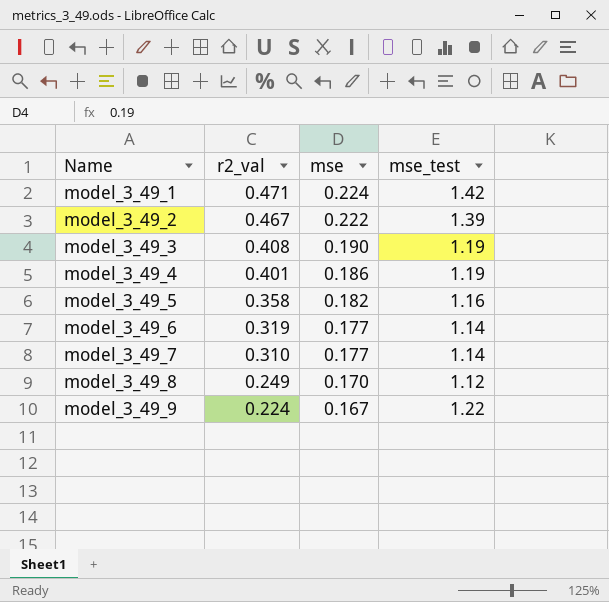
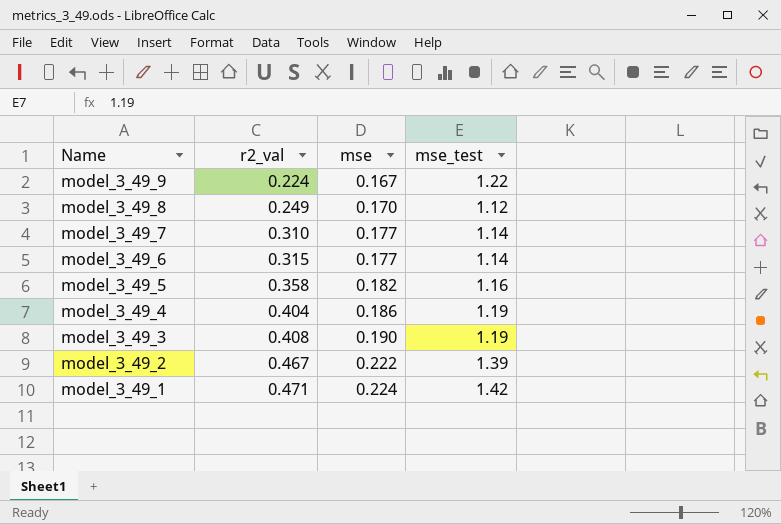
row order: Name ascending -> Name descending
model_3_49_6 | r2_val: 0.319 -> 0.315
model_3_49_4 | r2_val: 0.401 -> 0.404

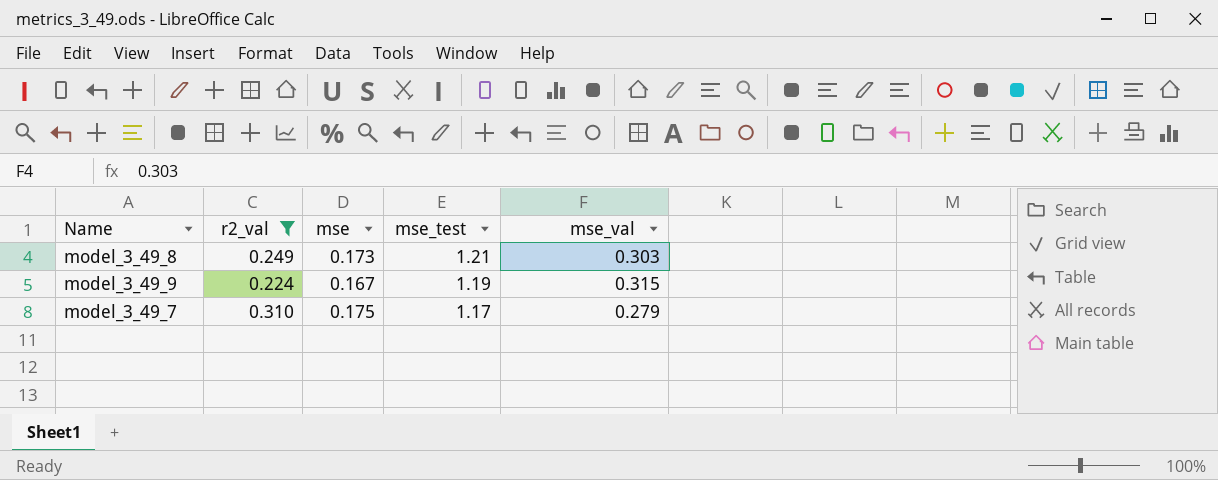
filter: none -> r2_val <= 0.310
row order: Name descending -> mse_test descending
column mse_val | position: none -> 5
model_3_49_8 | mse: 0.170 -> 0.173
model_3_49_8 | mse_test: 1.12 -> 1.21
model_3_49_9 | mse_test: 1.22 -> 1.19
model_3_49_7 | mse: 0.177 -> 0.175
model_3_49_7 | mse_test: 1.14 -> 1.17

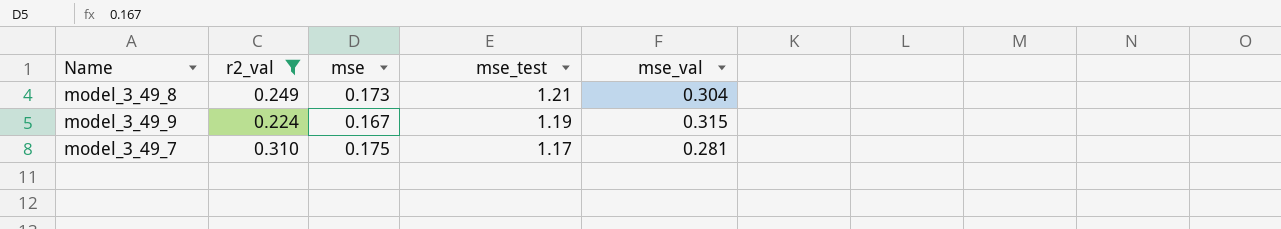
model_3_49_8 | mse_val: 0.303 -> 0.304
model_3_49_7 | mse_val: 0.279 -> 0.281

